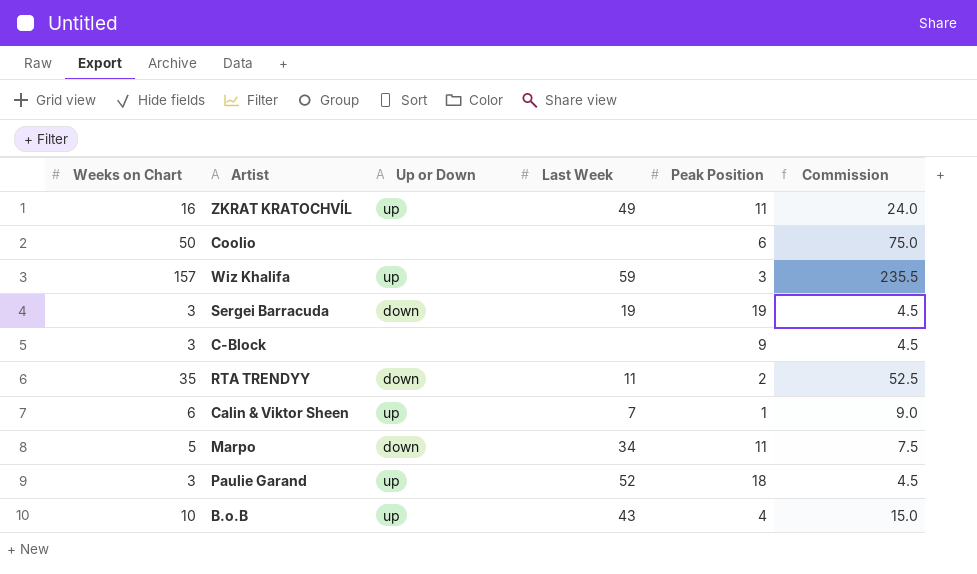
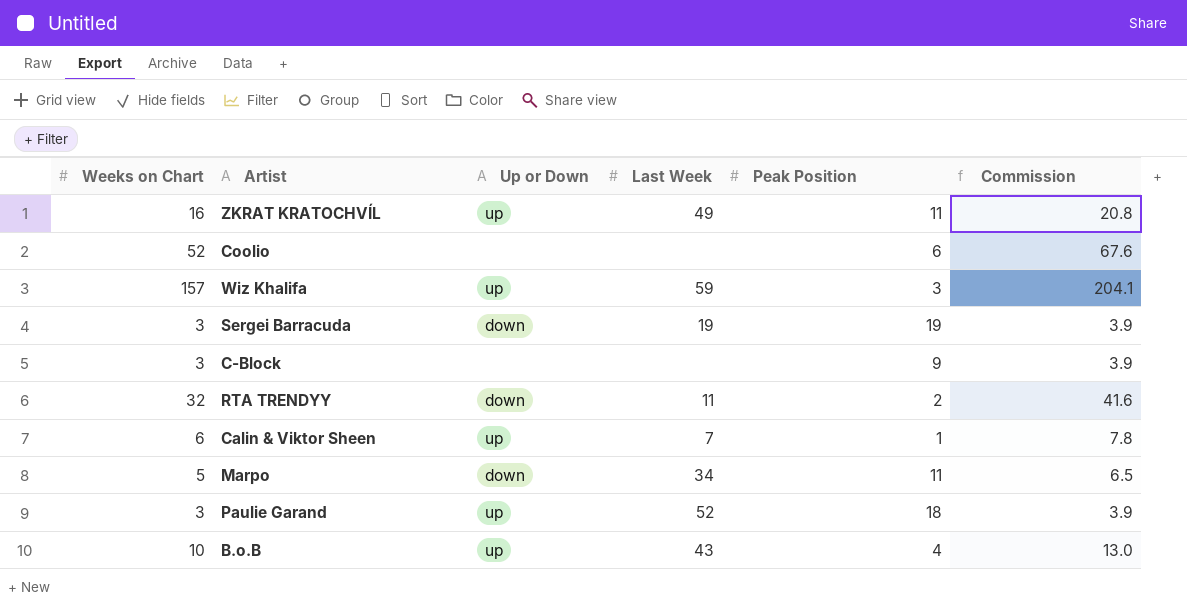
column Commission | formula: [Weeks on Chart] * 1.5 -> [Weeks on Chart] * 1.3
Coolio | Weeks on Chart: 50 -> 52
RTA TRENDYY | Weeks on Chart: 35 -> 32

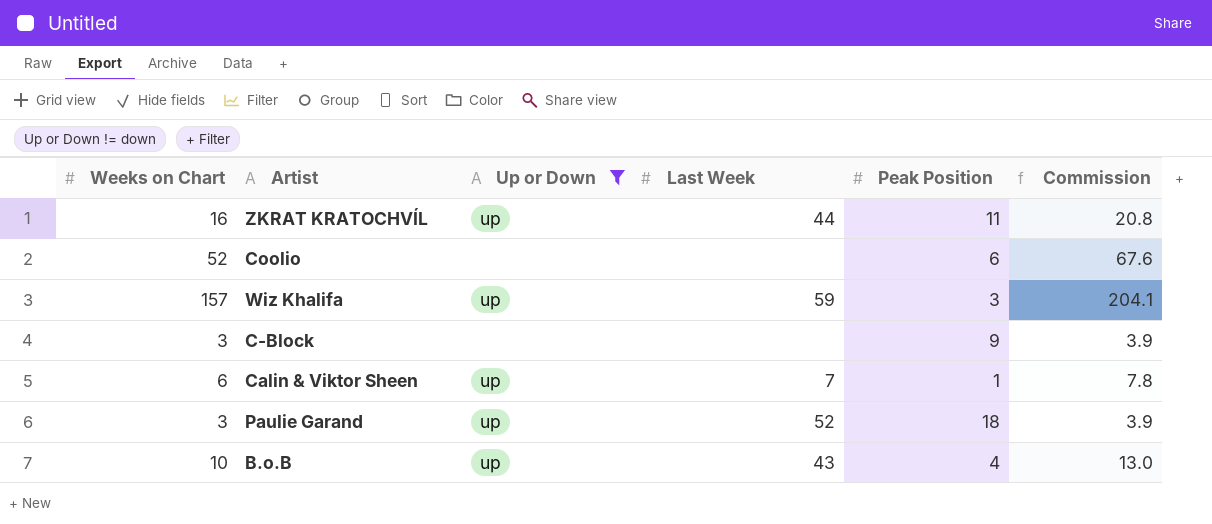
filter: none -> Up or Down != down
ZKRAT KRATOCHVÍL | Last Week: 49 -> 44

